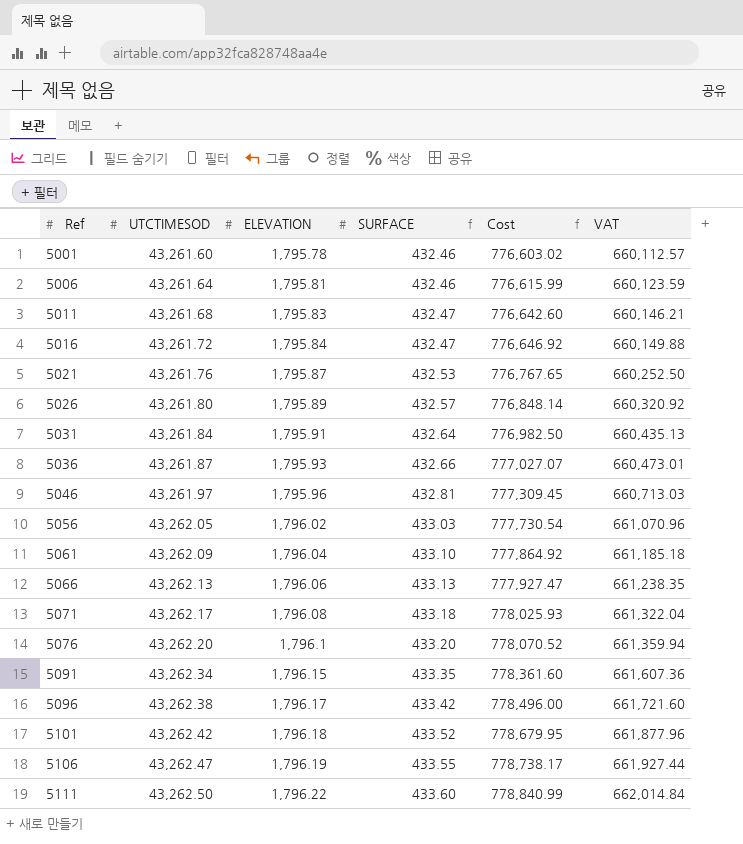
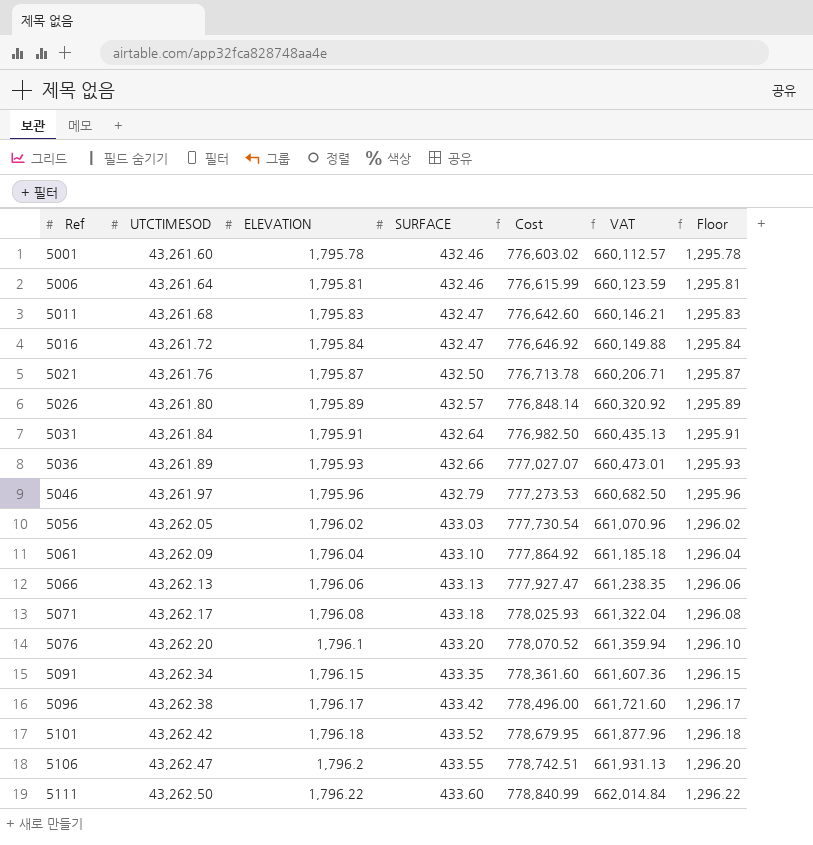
column Floor | formula: none -> [ELEVATION] - 500
5021 | SURFACE: 432.53 -> 432.50
5021 | Cost: 776,767.65 -> 776,713.78
5021 | VAT: 660,252.50 -> 660,206.71
5036 | UTCTIMESOD: 43,261.87 -> 43,261.89
5046 | SURFACE: 432.81 -> 432.79
5046 | Cost: 777,309.45 -> 777,273.53
5046 | VAT: 660,713.03 -> 660,682.50
5106 | ELEVATION: 1,796.19 -> 1,796.2
5106 | Cost: 778,738.17 -> 778,742.51
5106 | VAT: 661,927.44 -> 661,931.13

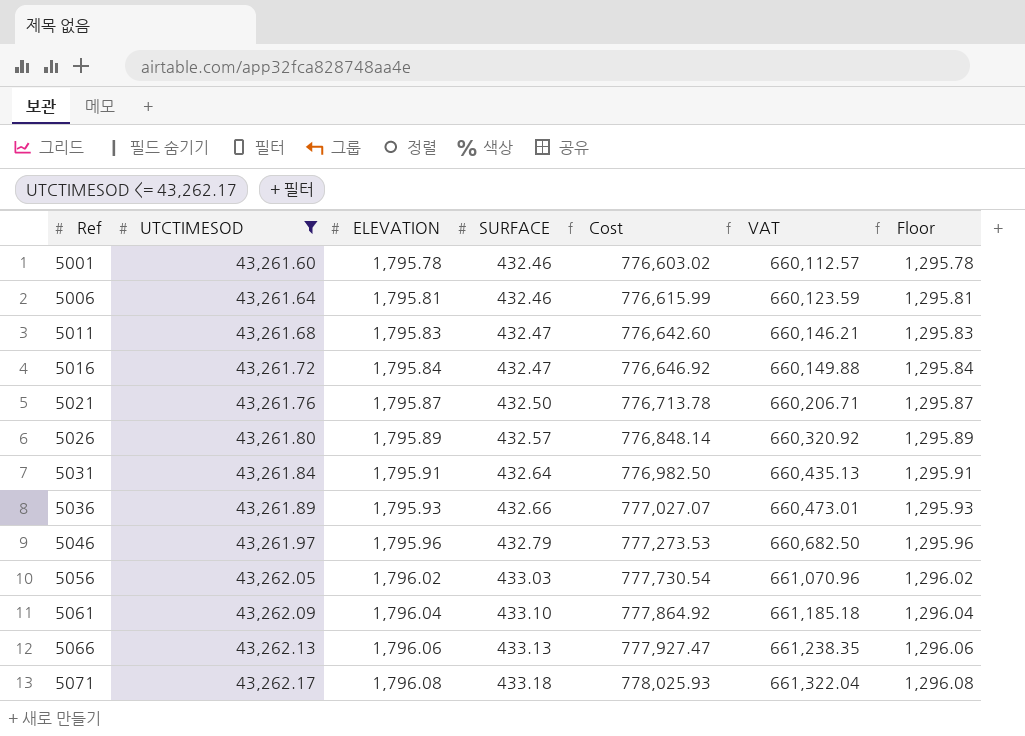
filter: none -> UTCTIMESOD <= 43,262.17

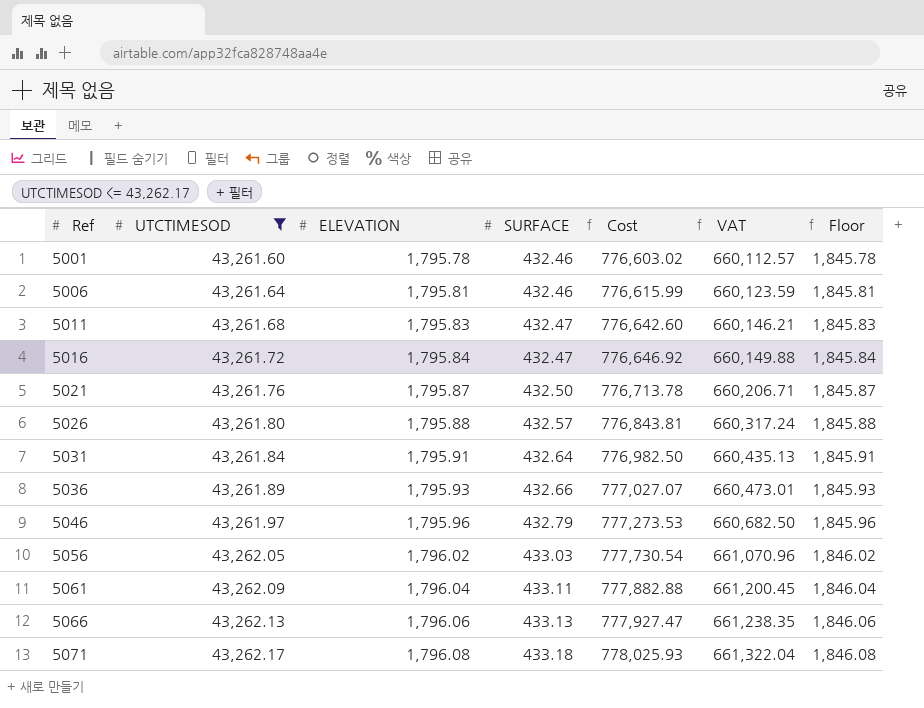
column Floor | formula: [ELEVATION] - 500 -> [ELEVATION] + 50
5026 | ELEVATION: 1,795.89 -> 1,795.88
5026 | Cost: 776,848.14 -> 776,843.81
5026 | VAT: 660,320.92 -> 660,317.24
5061 | SURFACE: 433.10 -> 433.11
5061 | Cost: 777,864.92 -> 777,882.88
5061 | VAT: 661,185.18 -> 661,200.45

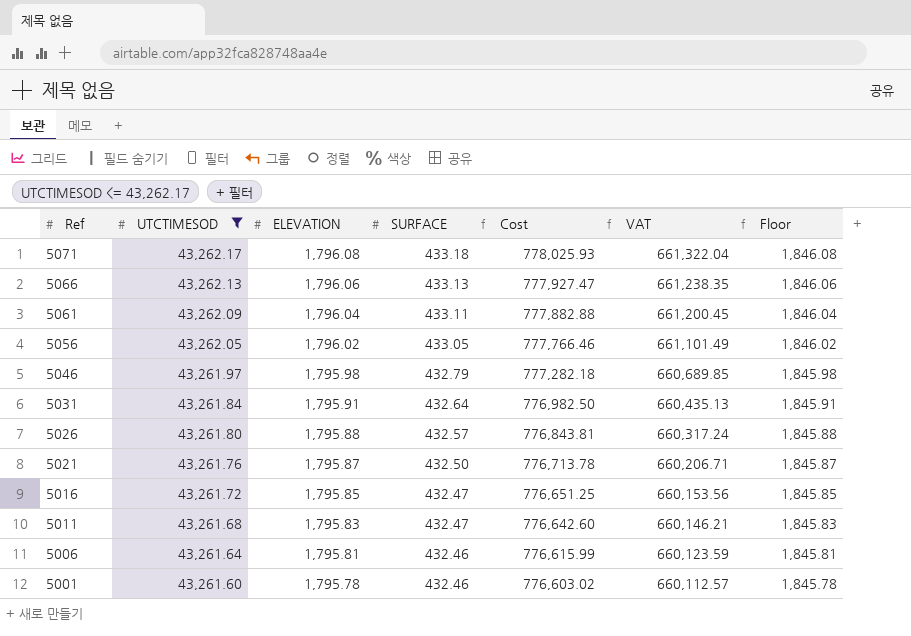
row order: Ref ascending -> Ref descending
row 5036: 43,261.89 | 1,795.93 | 432.66 | 777,027.07 | 660,473.01 | 1,845.93 -> none
5056 | SURFACE: 433.03 -> 433.05
5056 | Cost: 777,730.54 -> 777,766.46
5056 | VAT: 661,070.96 -> 661,101.49
5046 | ELEVATION: 1,795.96 -> 1,795.98
5046 | Cost: 777,273.53 -> 777,282.18
5046 | VAT: 660,682.50 -> 660,689.85
5046 | Floor: 1,845.96 -> 1,845.98
5016 | ELEVATION: 1,795.84 -> 1,795.85
5016 | Cost: 776,646.92 -> 776,651.25
5016 | VAT: 660,149.88 -> 660,153.56
5016 | Floor: 1,845.84 -> 1,845.85

